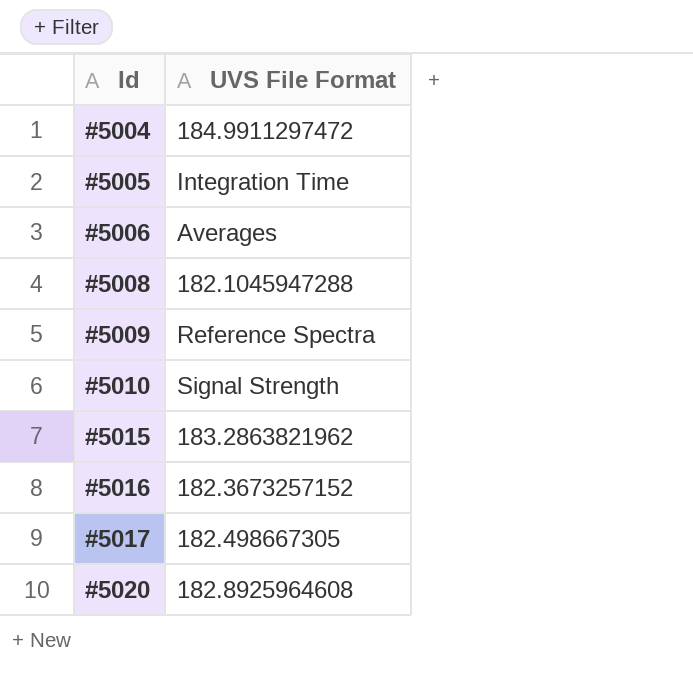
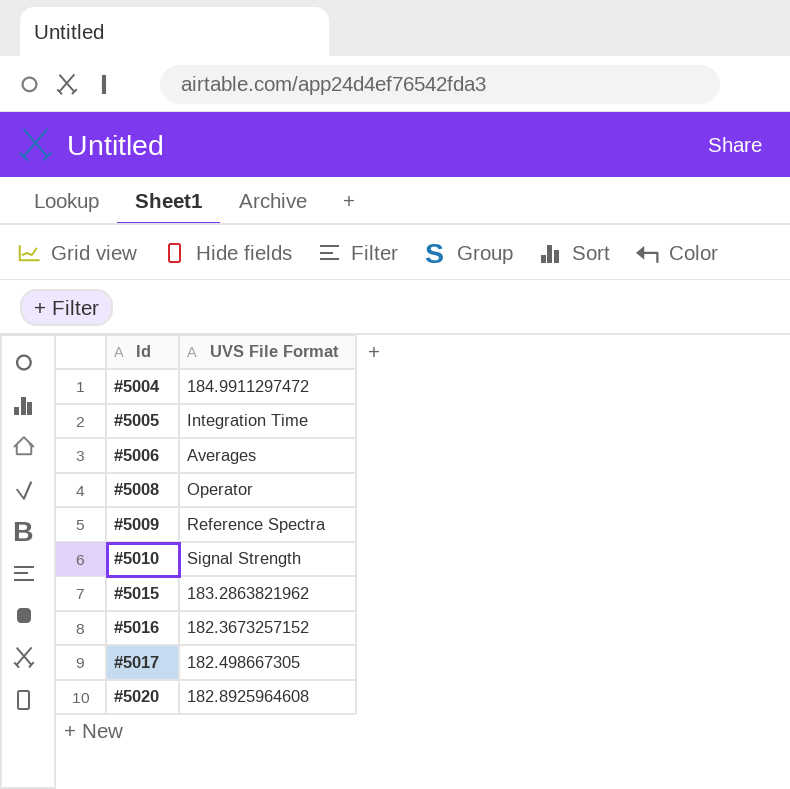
#5008 | UVS File Format: 182.1045947288 -> Operator

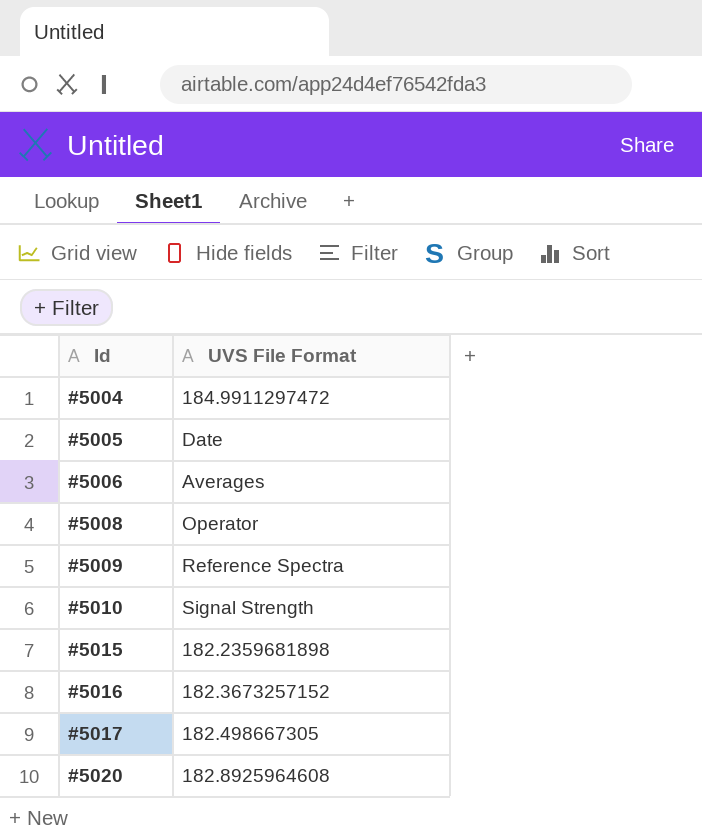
#5005 | UVS File Format: Integration Time -> Date
#5015 | UVS File Format: 183.2863821962 -> 182.2359681898

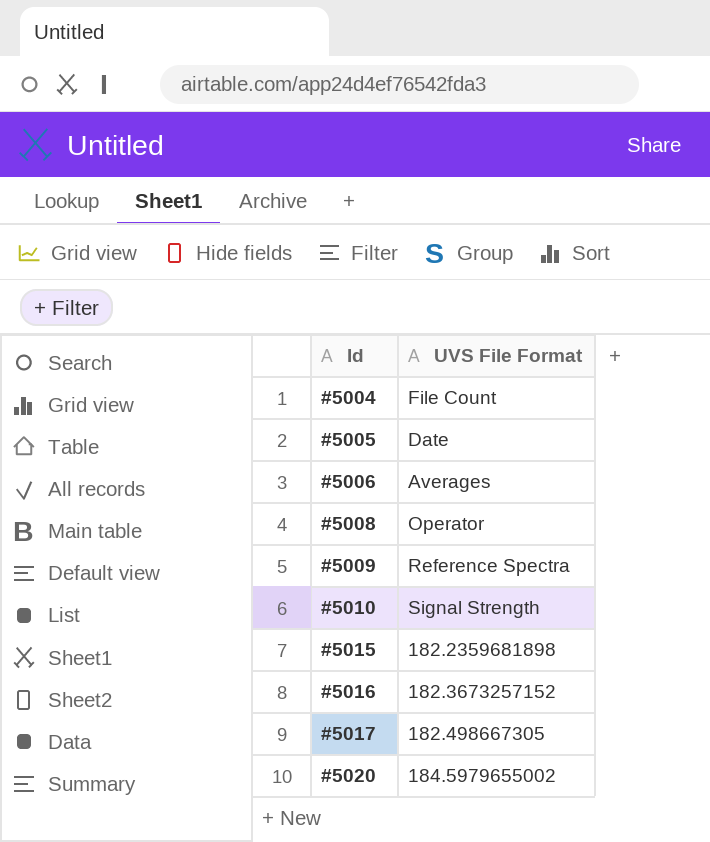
#5004 | UVS File Format: 184.9911297472 -> File Count
#5020 | UVS File Format: 182.8925964608 -> 184.5979655002

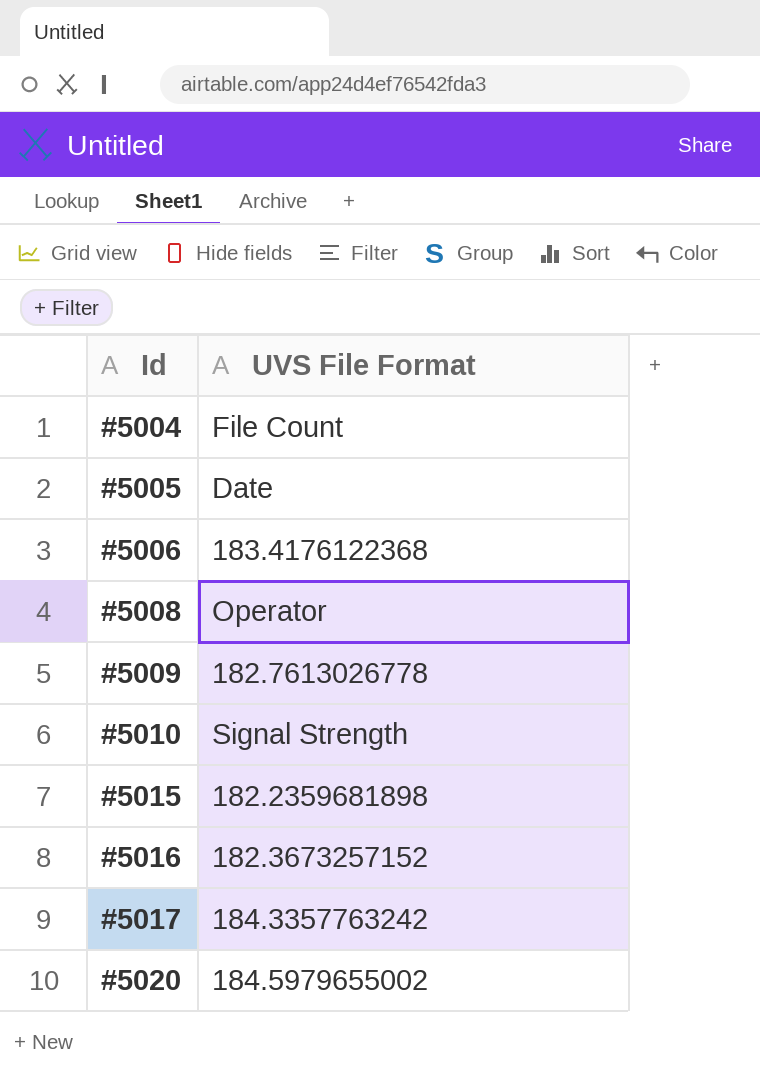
#5006 | UVS File Format: Averages -> 183.4176122368
#5009 | UVS File Format: Reference Spectra -> 182.7613026778
#5017 | UVS File Format: 182.498667305 -> 184.3357763242

